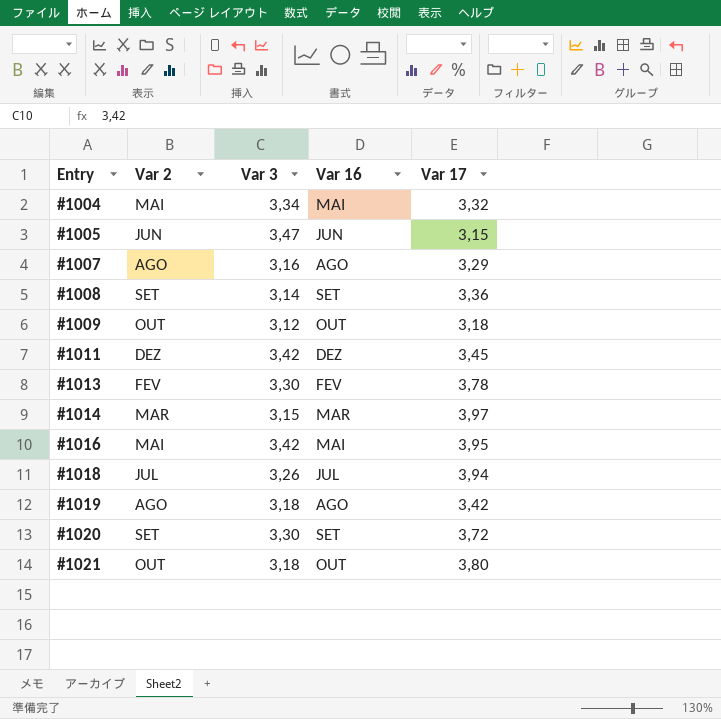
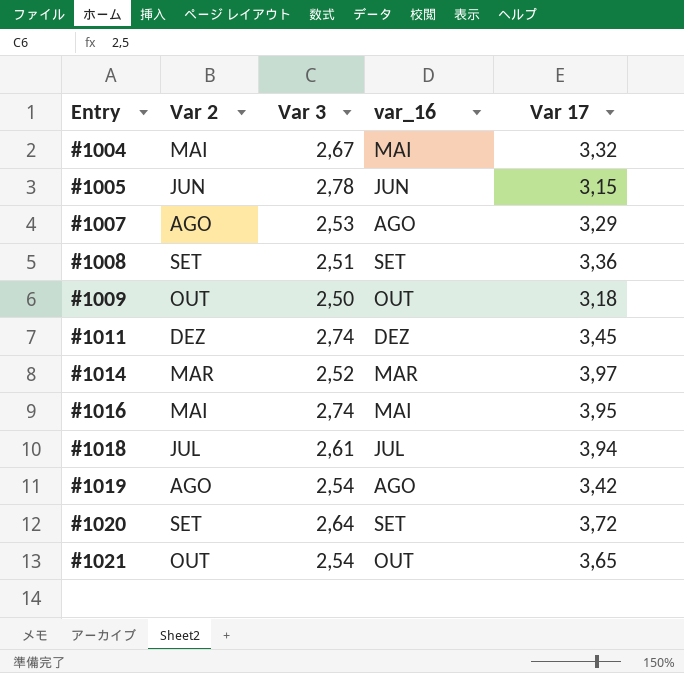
column name: Var 16 -> var_16
row #1013: FEV | 3,30 | FEV | 3,78 -> none
#1004 | Var 3: 3,34 -> 2,67
#1005 | Var 3: 3,47 -> 2,78
#1007 | Var 3: 3,16 -> 2,53
#1008 | Var 3: 3,14 -> 2,51
#1009 | Var 3: 3,12 -> 2,50
#1011 | Var 3: 3,42 -> 2,74
#1014 | Var 3: 3,15 -> 2,52
#1016 | Var 3: 3,42 -> 2,74
#1018 | Var 3: 3,26 -> 2,61
#1019 | Var 3: 3,18 -> 2,54
#1020 | Var 3: 3,30 -> 2,64
#1021 | Var 3: 3,18 -> 2,54
#1021 | Var 17: 3,80 -> 3,65

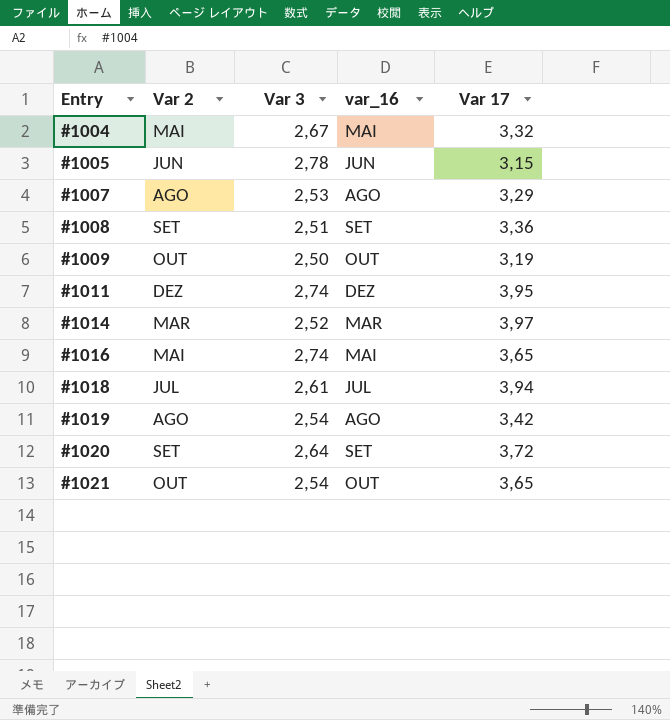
#1009 | Var 17: 3,18 -> 3,19
#1011 | Var 17: 3,45 -> 3,95
#1016 | Var 17: 3,95 -> 3,65

